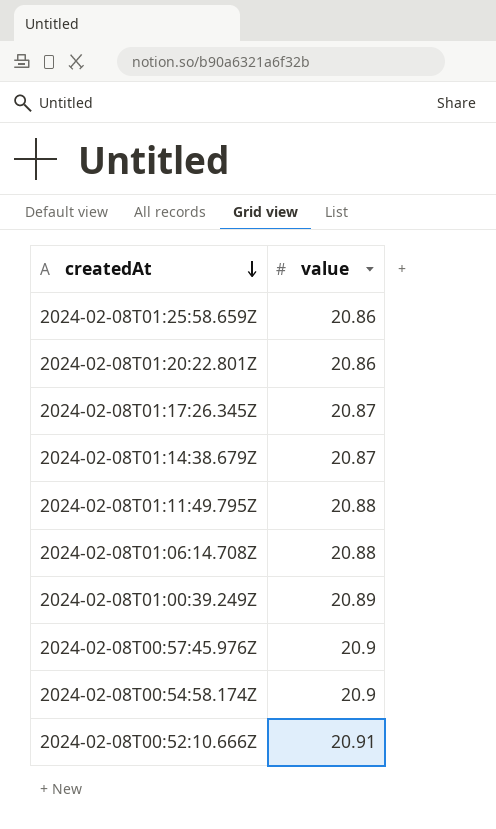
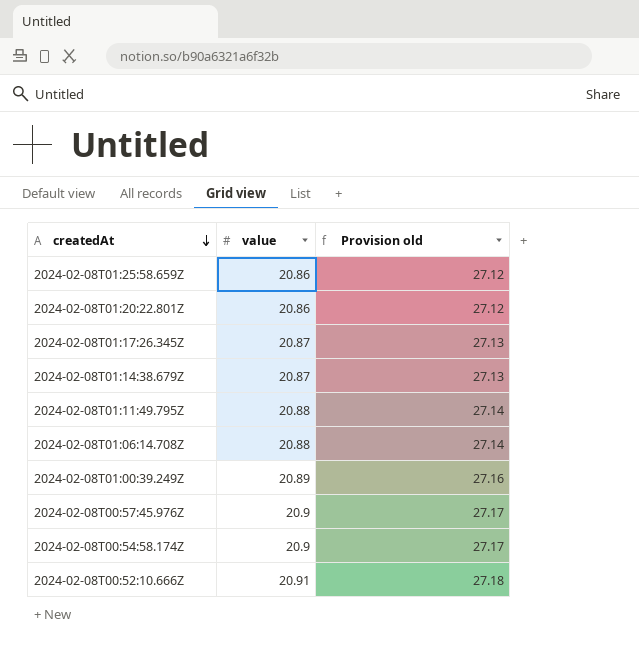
column Provision old | formula: none -> [value] * 1.3

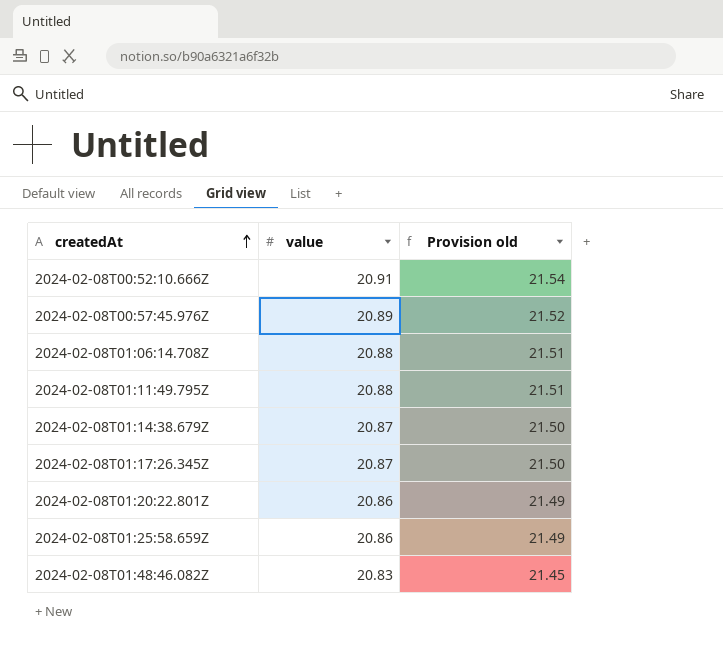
row order: createdAt descending -> createdAt ascending
column Provision old | formula: [value] * 1.3 -> [value] * 1.03
row 2024-02-08T01:00:39.249Z: 20.89 | 27.16 -> none
row 2024-02-08T00:54:58.174Z: 20.9 | 27.17 -> none
2024-02-08T00:57:45.976Z | value: 20.9 -> 20.89
row 2024-02-08T01:48:46.082Z: none -> 20.83 | 21.45

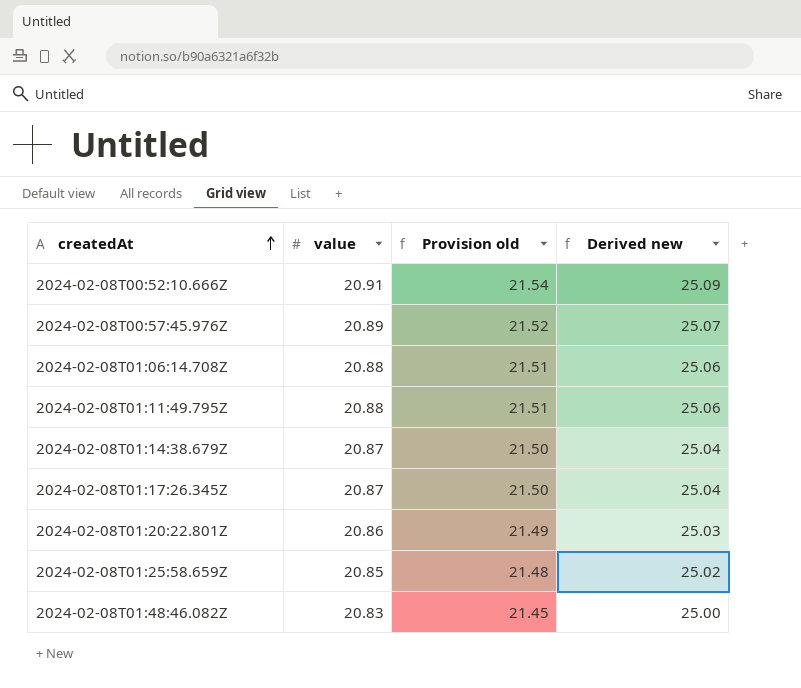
column Derived new | formula: none -> [value] * 1.2
2024-02-08T01:25:58.659Z | value: 20.86 -> 20.85
2024-02-08T01:25:58.659Z | Provision old: 21.49 -> 21.48

